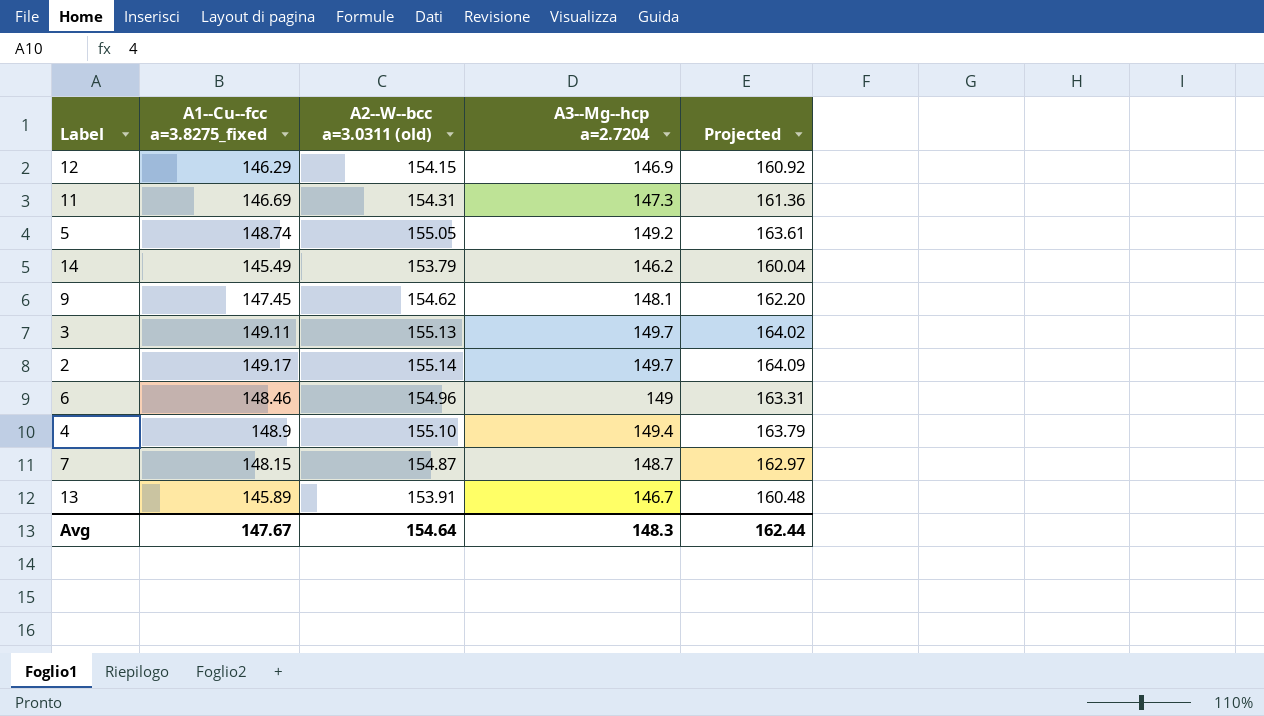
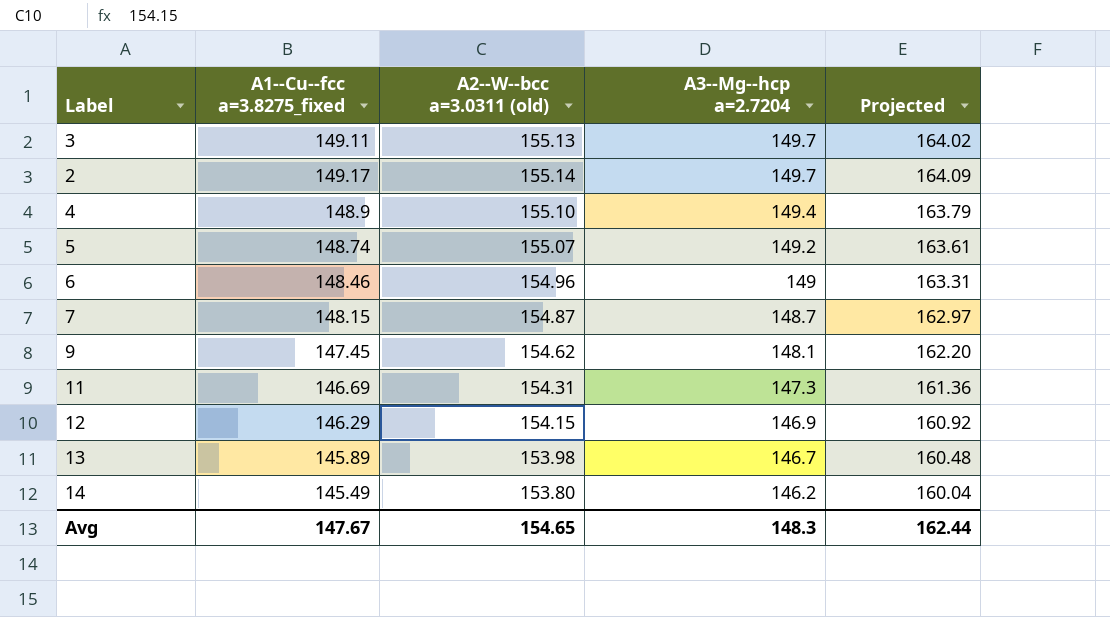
row order: none -> A3--Mg--hcp a=2.7204 descending
5 | A2--W--bcc a=3.0311 (old): 155.05 -> 155.07
13 | A2--W--bcc a=3.0311 (old): 153.91 -> 153.98
14 | A2--W--bcc a=3.0311 (old): 153.79 -> 153.80
Avg | A2--W--bcc a=3.0311 (old): 154.64 -> 154.65

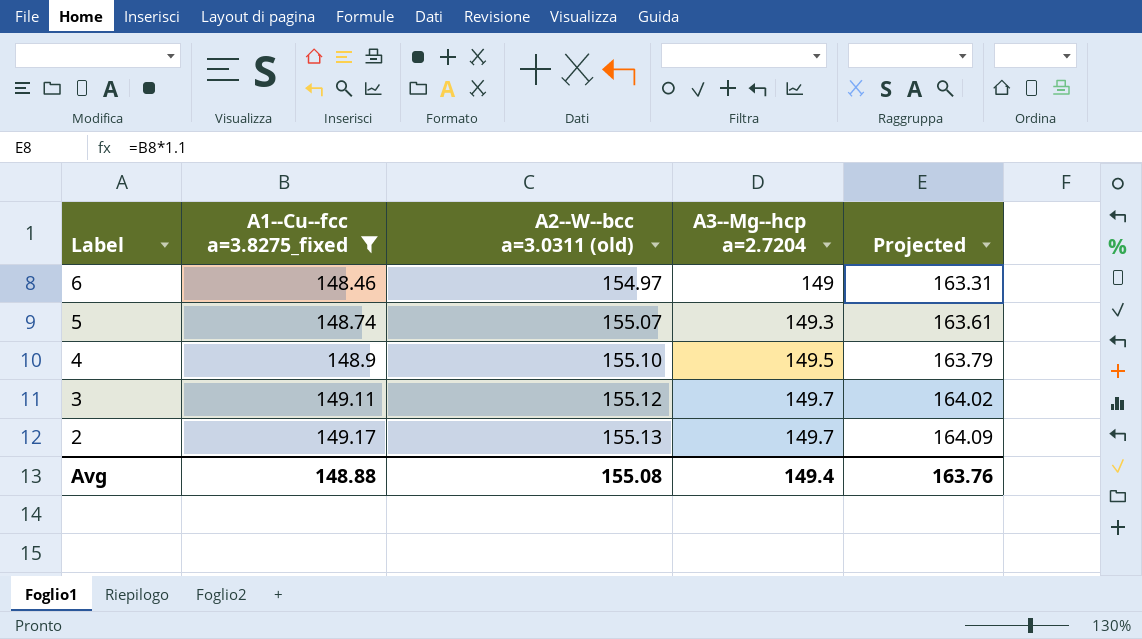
filter: none -> A1--Cu--fcc a=3.8275_fixed >= 148.46
row order: A3--Mg--hcp a=2.7204 descending -> Label descending
6 | A2--W--bcc a=3.0311 (old): 154.96 -> 154.97
5 | A3--Mg--hcp a=2.7204: 149.2 -> 149.3
4 | A3--Mg--hcp a=2.7204: 149.4 -> 149.5
3 | A2--W--bcc a=3.0311 (old): 155.13 -> 155.12
2 | A2--W--bcc a=3.0311 (old): 155.14 -> 155.13
Avg | A1--Cu--fcc a=3.8275_fixed: 147.67 -> 148.88
Avg | A2--W--bcc a=3.0311 (old): 154.65 -> 155.08
Avg | A3--Mg--hcp a=2.7204: 148.3 -> 149.4
Avg | Projected: 162.44 -> 163.76

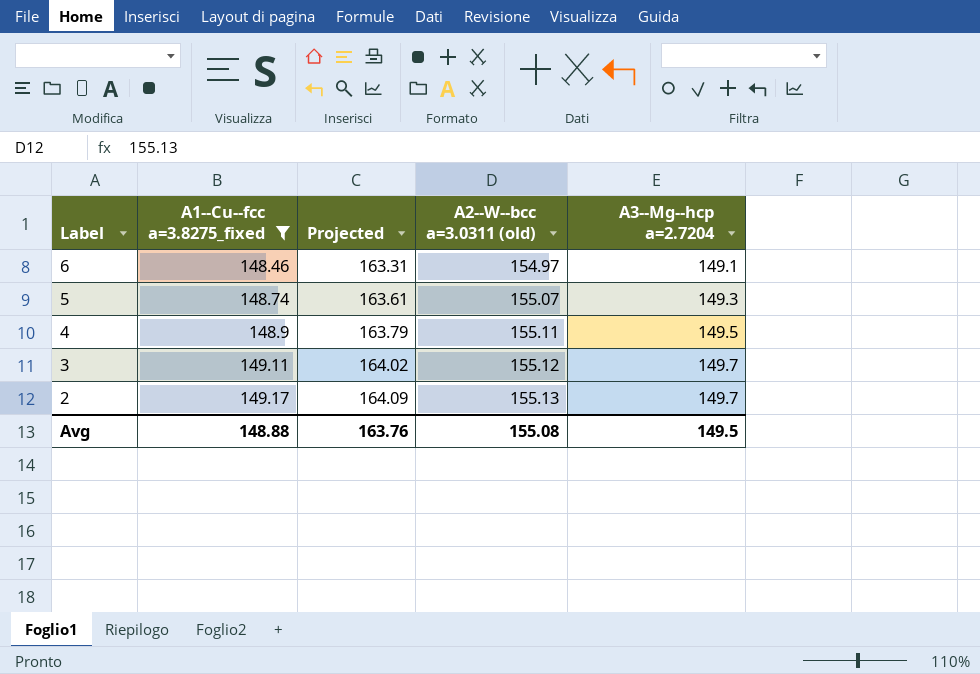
column Projected | position: 5 -> 3
6 | A3--Mg--hcp a=2.7204: 149 -> 149.1
4 | A2--W--bcc a=3.0311 (old): 155.10 -> 155.11
Avg | A3--Mg--hcp a=2.7204: 149.4 -> 149.5

